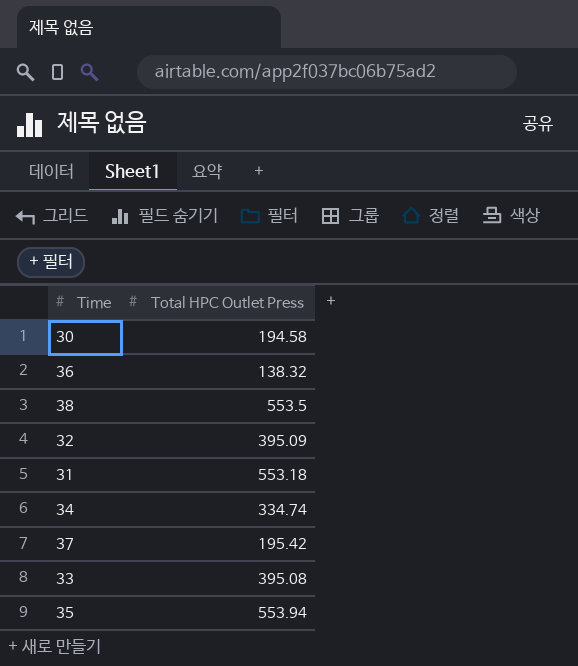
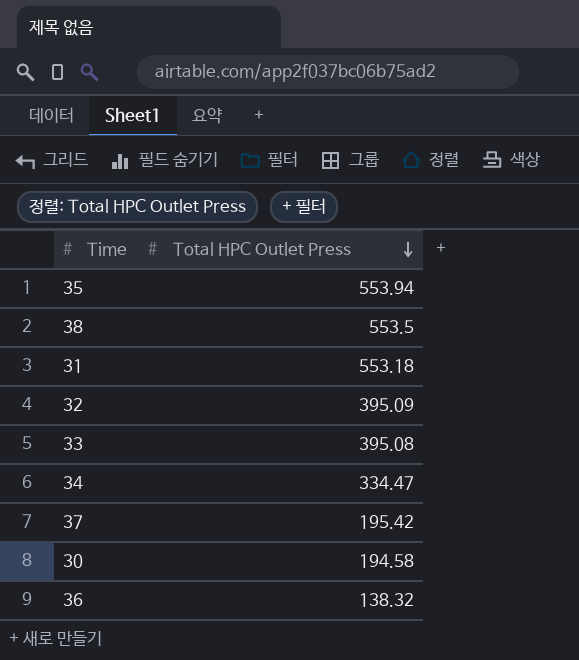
row order: none -> Total HPC Outlet Press descending
34 | Total HPC Outlet Press: 334.74 -> 334.47

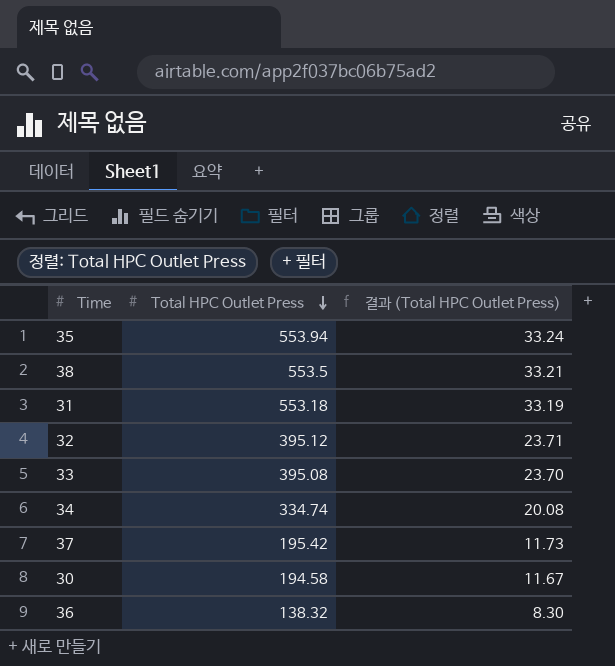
column 결과 (Total HPC Outlet Press) | formula: none -> [Total HPC Outlet Press] * 0.06
32 | Total HPC Outlet Press: 395.09 -> 395.12
34 | Total HPC Outlet Press: 334.47 -> 334.74

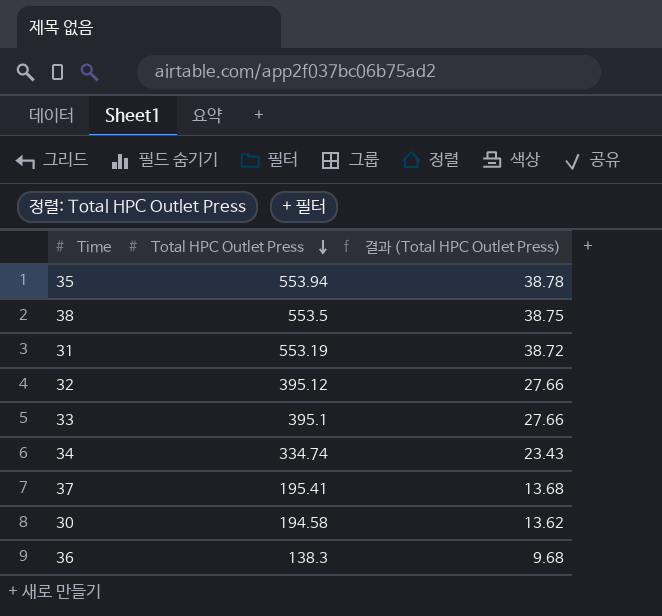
column 결과 (Total HPC Outlet Press) | formula: [Total HPC Outlet Press] * 0.06 -> [Total HPC Outlet Press] * 0.07
31 | Total HPC Outlet Press: 553.18 -> 553.19
33 | Total HPC Outlet Press: 395.08 -> 395.1
37 | Total HPC Outlet Press: 195.42 -> 195.41
36 | Total HPC Outlet Press: 138.32 -> 138.3

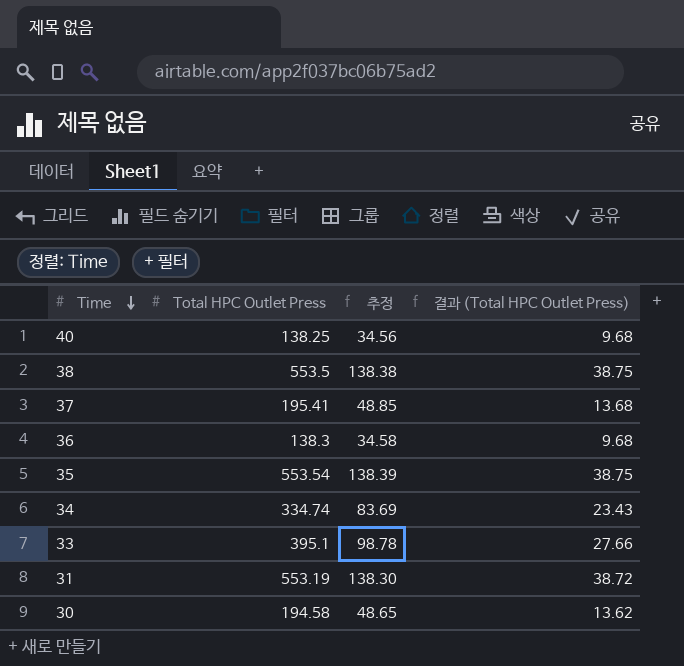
row order: Total HPC Outlet Press descending -> Time descending
column 추정 | formula: none -> [Total HPC Outlet Press] * 0.25
row 32: 395.12 | 27.66 -> none
row 40: none -> 138.25 | 34.56 | 9.68
35 | Total HPC Outlet Press: 553.94 -> 553.54
35 | 결과 (Total HPC Outlet Press): 38.78 -> 38.75

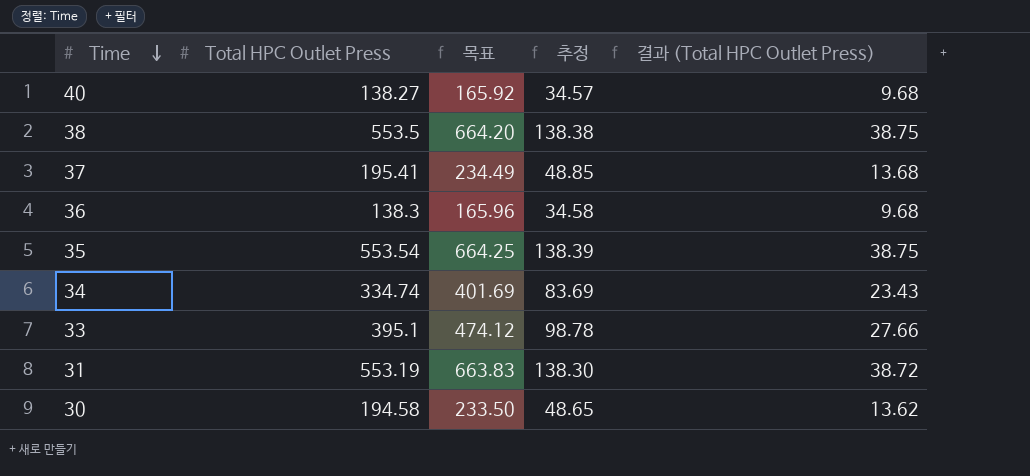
column 목표 | formula: none -> [Total HPC Outlet Press] * 1.2
40 | Total HPC Outlet Press: 138.25 -> 138.27
40 | 추정: 34.56 -> 34.57

